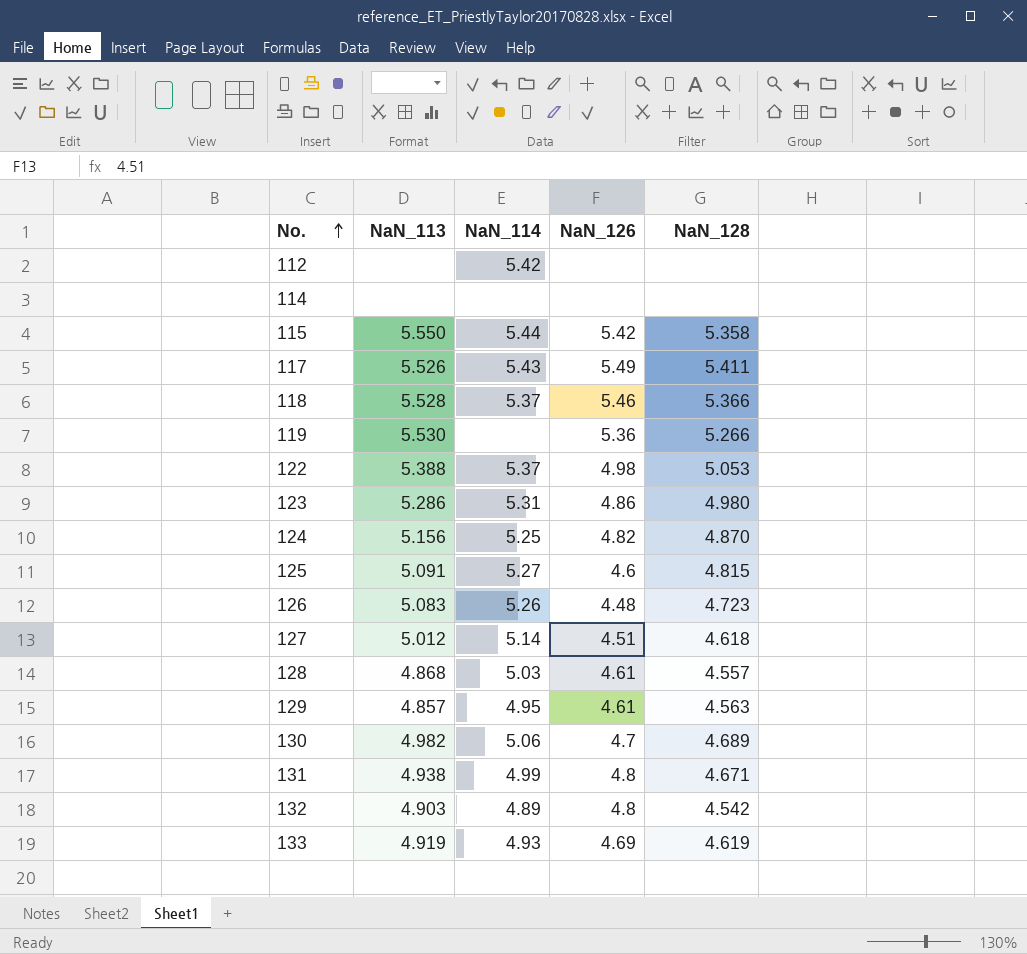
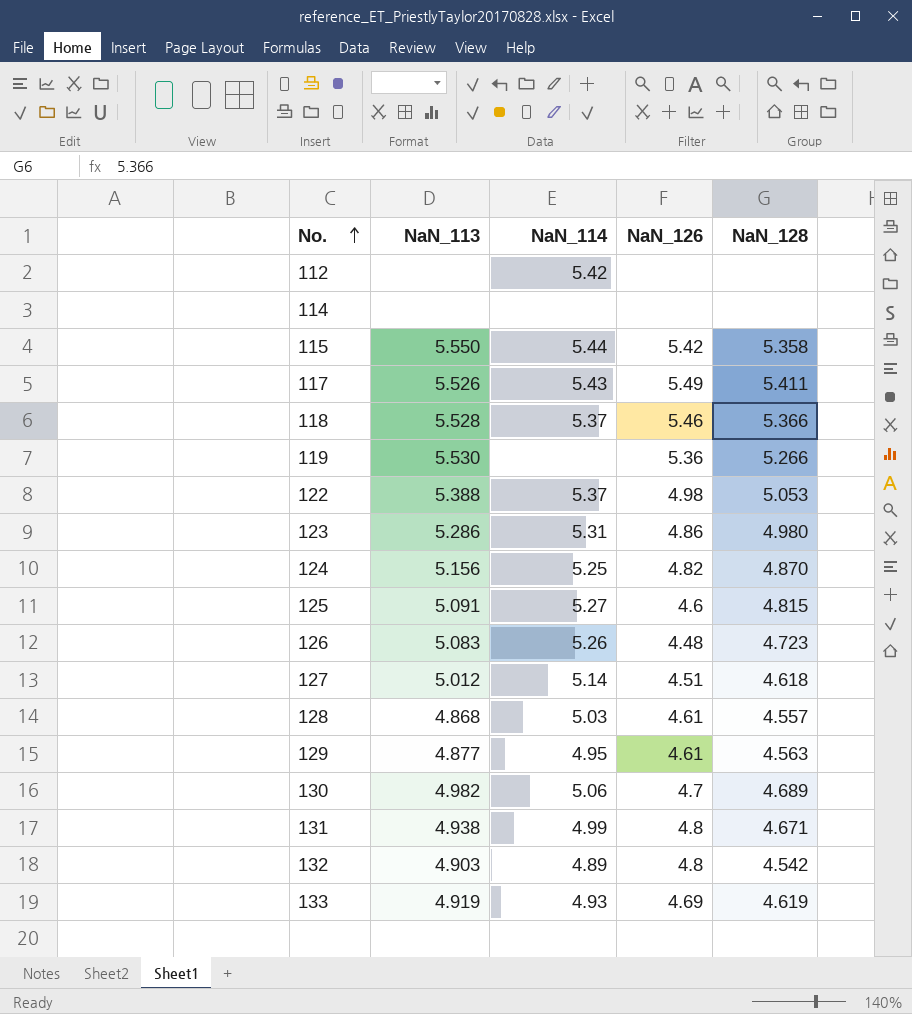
129 | NaN_113: 4.857 -> 4.877

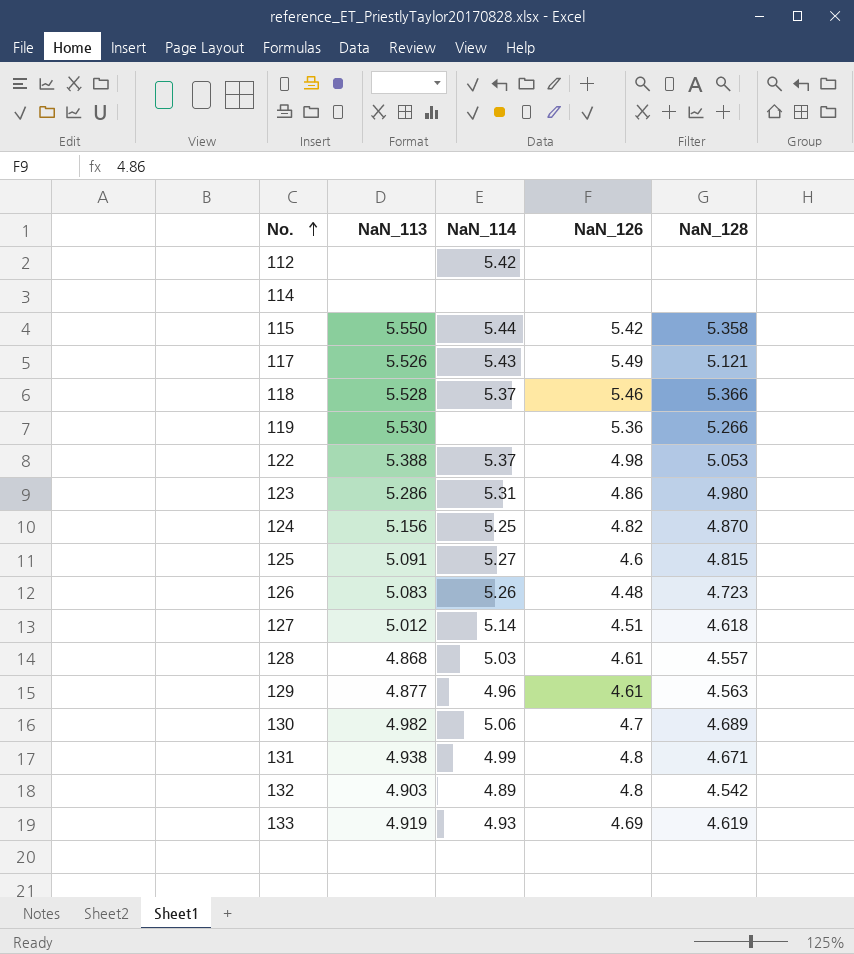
117 | NaN_128: 5.411 -> 5.121
129 | NaN_114: 4.95 -> 4.96

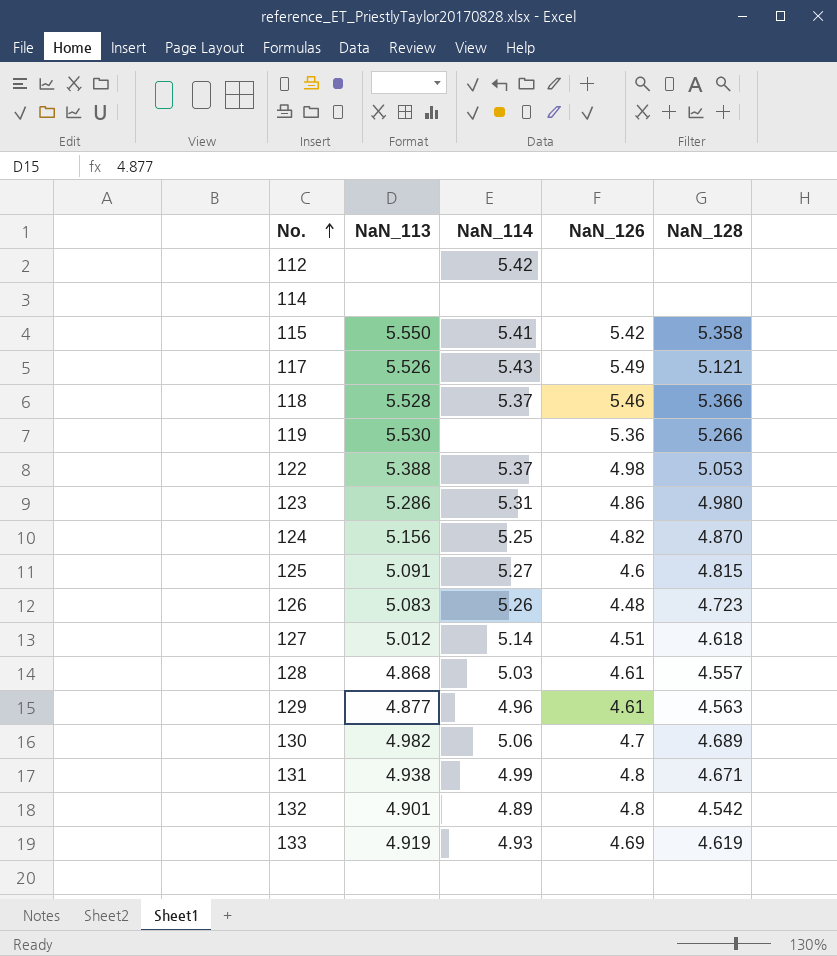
115 | NaN_114: 5.44 -> 5.41
132 | NaN_113: 4.903 -> 4.901

